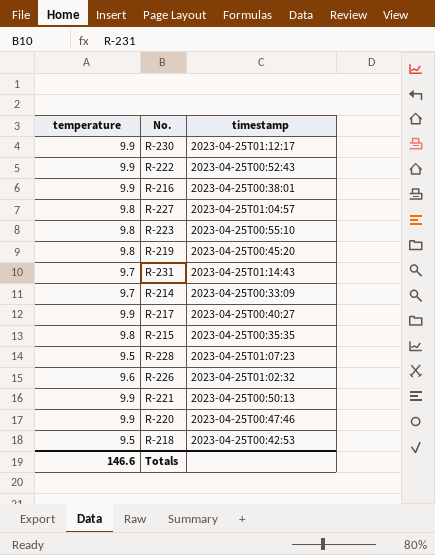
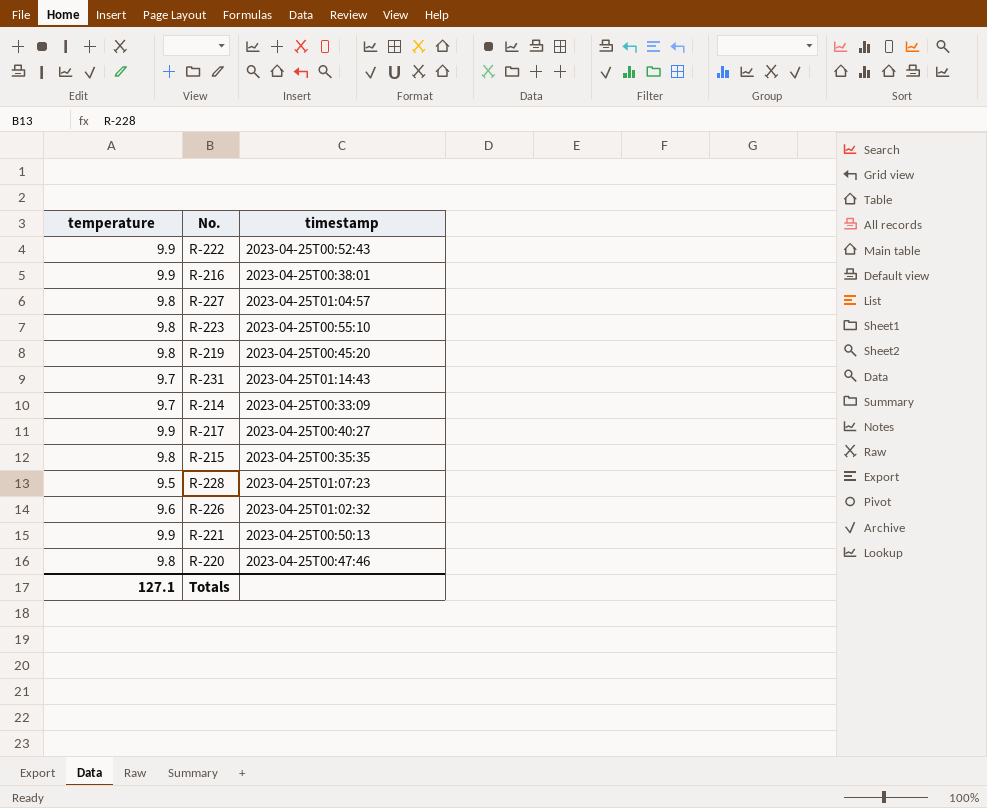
row R-230: 9.9 | 2023-04-25T01:12:17 -> none
row R-218: 9.5 | 2023-04-25T00:42:53 -> none
R-220 | temperature: 9.9 -> 9.8
Totals | temperature: 146.6 -> 127.1

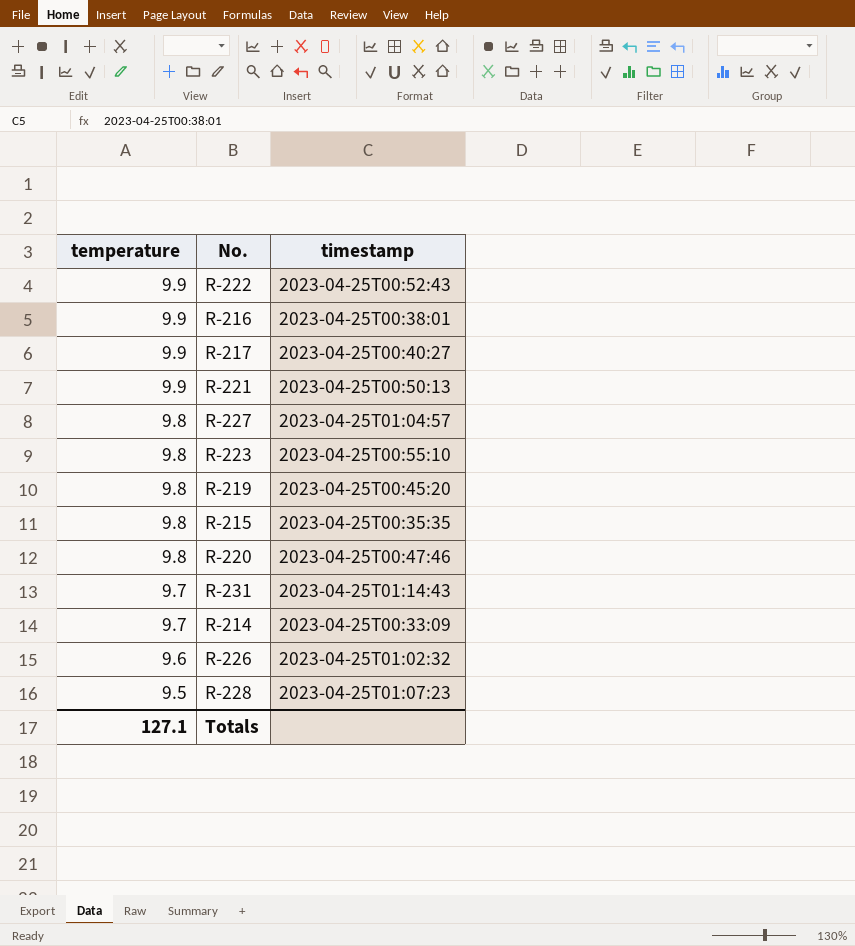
row order: none -> temperature descending

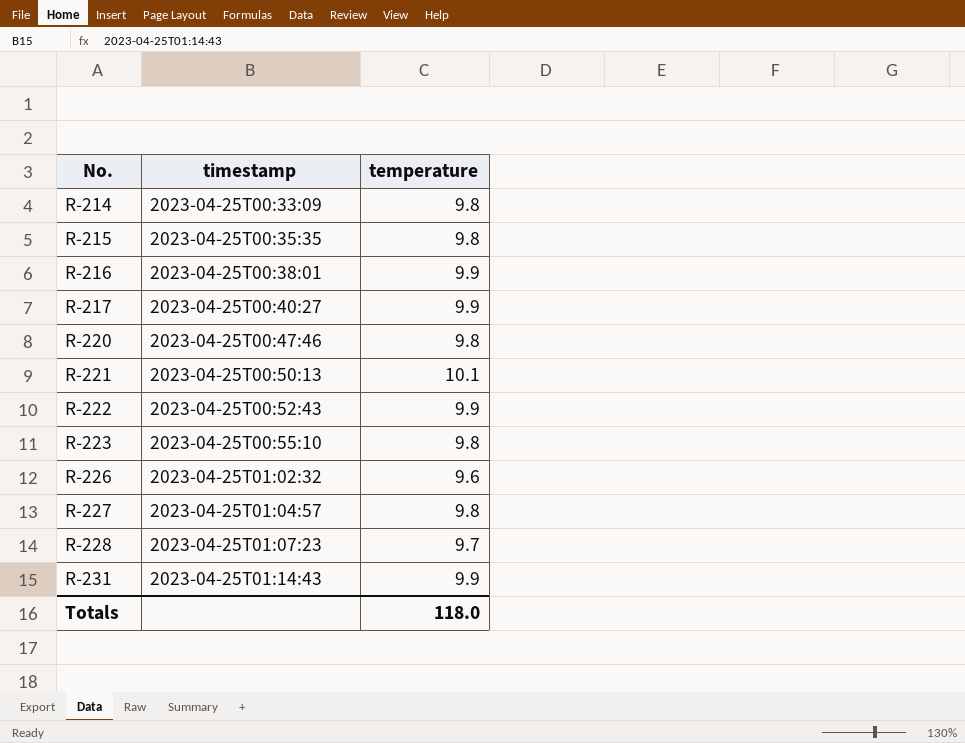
row order: temperature descending -> No. ascending
column temperature | position: 1 -> 3
row R-219: 9.8 | 2023-04-25T00:45:20 -> none
R-214 | temperature: 9.7 -> 9.8
R-221 | temperature: 9.9 -> 10.1
R-228 | temperature: 9.5 -> 9.7
R-231 | temperature: 9.7 -> 9.9
Totals | temperature: 127.1 -> 118.0

